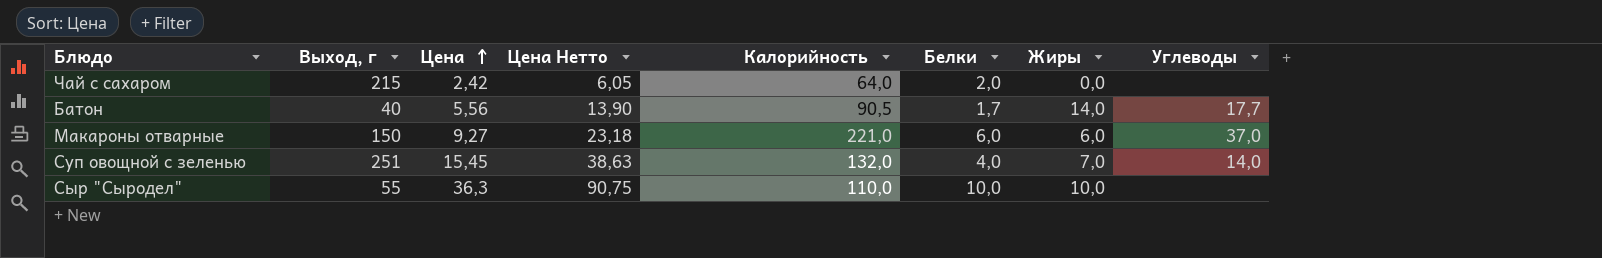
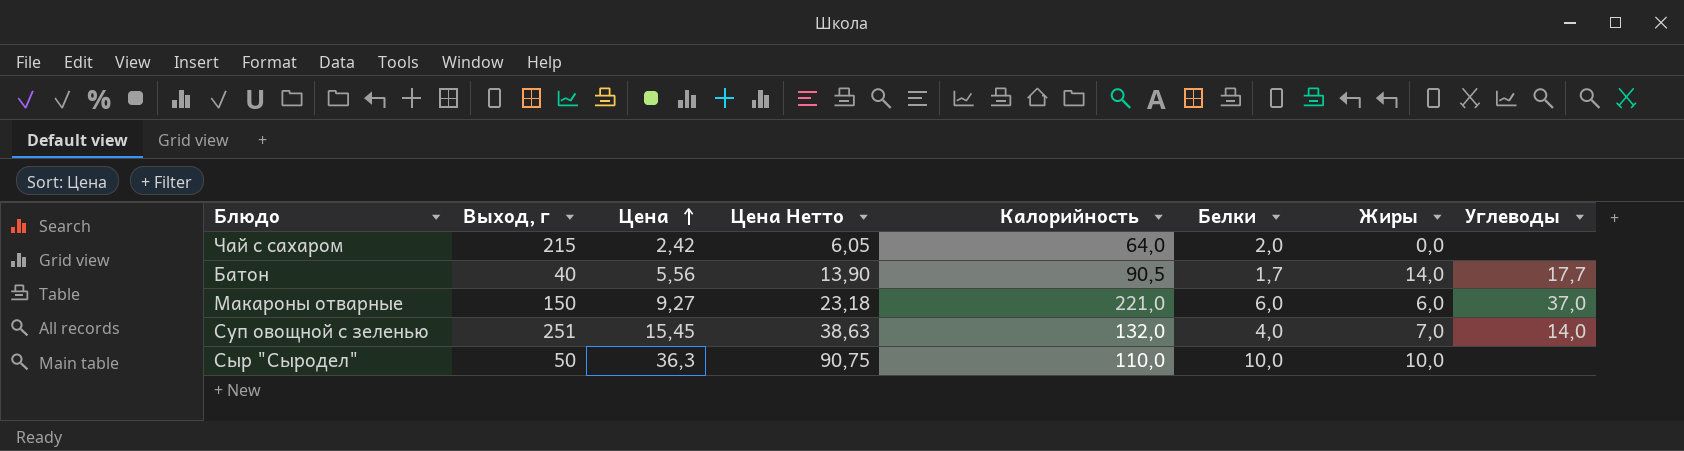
Сыр "Сыродел" | Выход, г: 55 -> 50

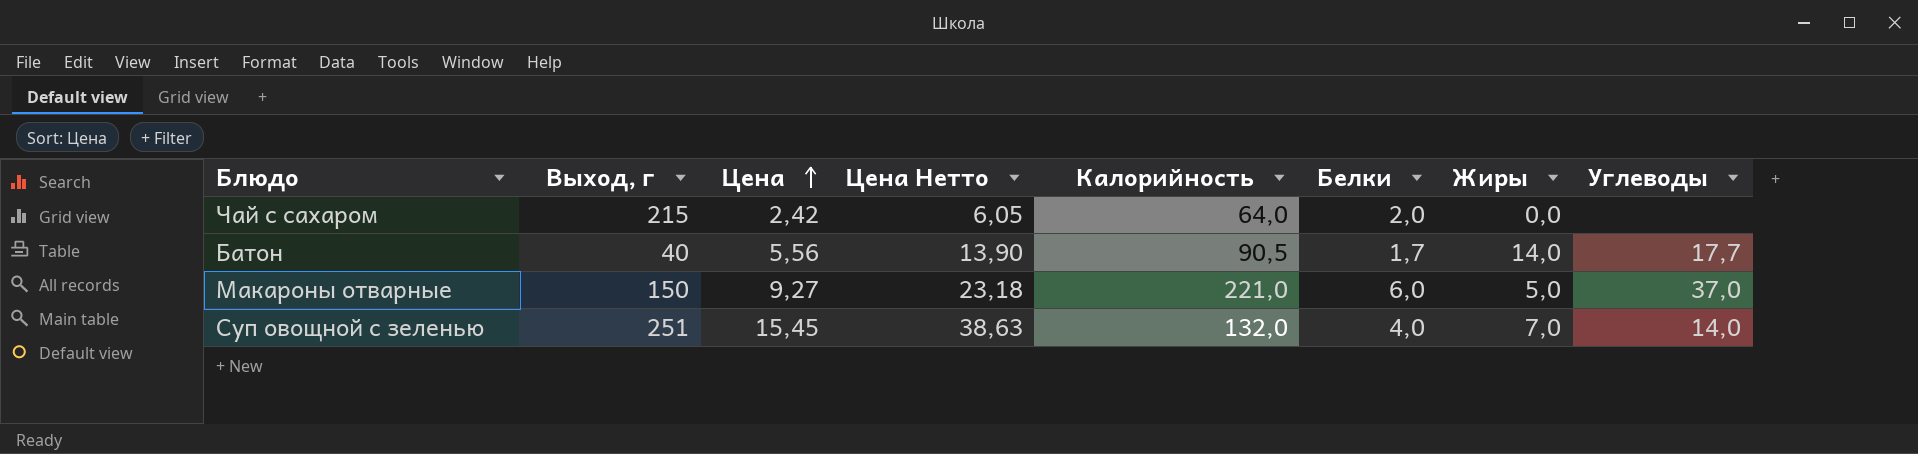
row Сыр "Сыродел": 50 | 36,3 | 90,75 | 110,0 | 10,0 | 10,0 | none -> none
Макароны отварные | Жиры: 6,0 -> 5,0

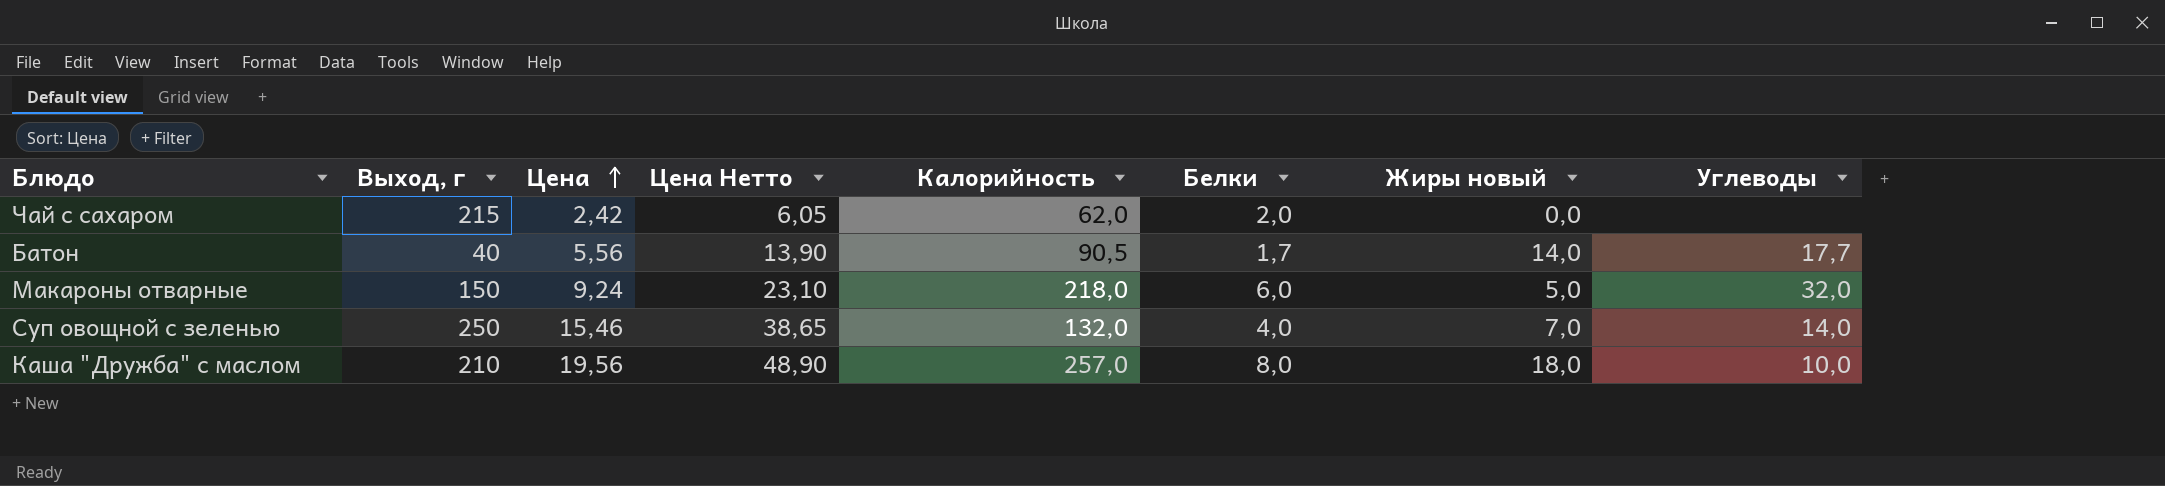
column name: Жиры -> Жиры новый
Чай с сахаром | Калорийность: 64,0 -> 62,0
Макароны отварные | Цена: 9,27 -> 9,24
Макароны отварные | Цена Нетто: 23,18 -> 23,10
Макароны отварные | Калорийность: 221,0 -> 218,0
Макароны отварные | Углеводы: 37,0 -> 32,0
Суп овощной с зеленью | Выход, г: 251 -> 250
Суп овощной с зеленью | Цена: 15,45 -> 15,46
Суп овощной с зеленью | Цена Нетто: 38,63 -> 38,65
row Каша "Дружба" с маслом: none -> 210 | 19,56 | 48,90 | 257,0 | 8,0 | 18,0 | 10,0

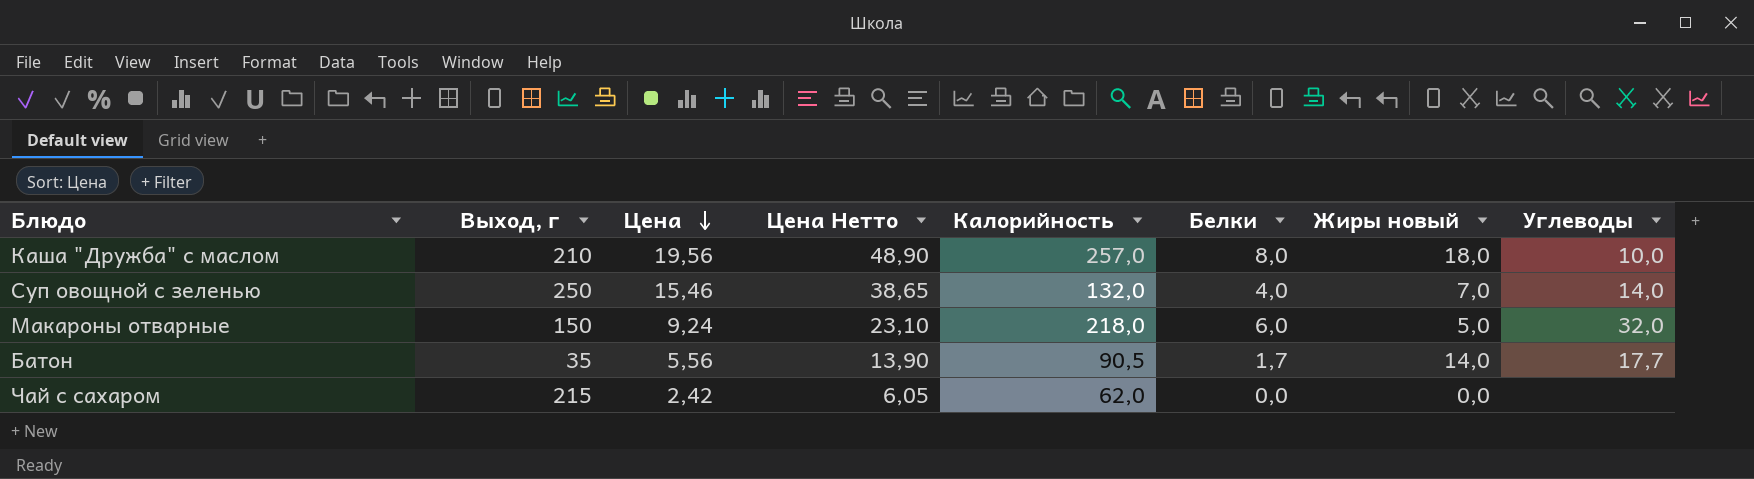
row order: Цена ascending -> Цена descending
Батон | Выход, г: 40 -> 35
Чай с сахаром | Белки: 2,0 -> 0,0

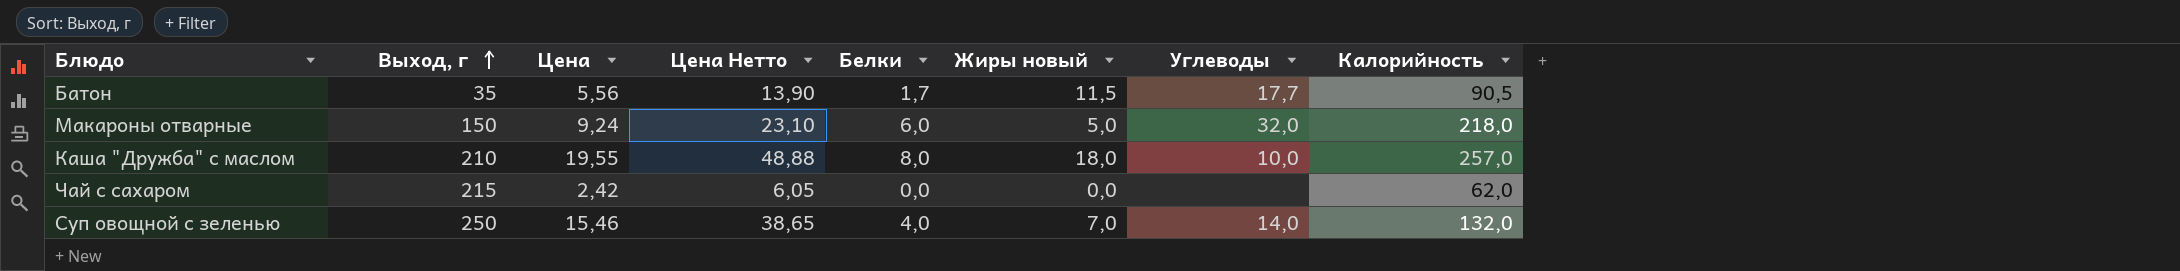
row order: Цена descending -> Выход, г ascending
column Калорийность | position: 5 -> 8
Батон | Жиры новый: 14,0 -> 11,5
Каша "Дружба" с маслом | Цена: 19,56 -> 19,55
Каша "Дружба" с маслом | Цена Нетто: 48,90 -> 48,88

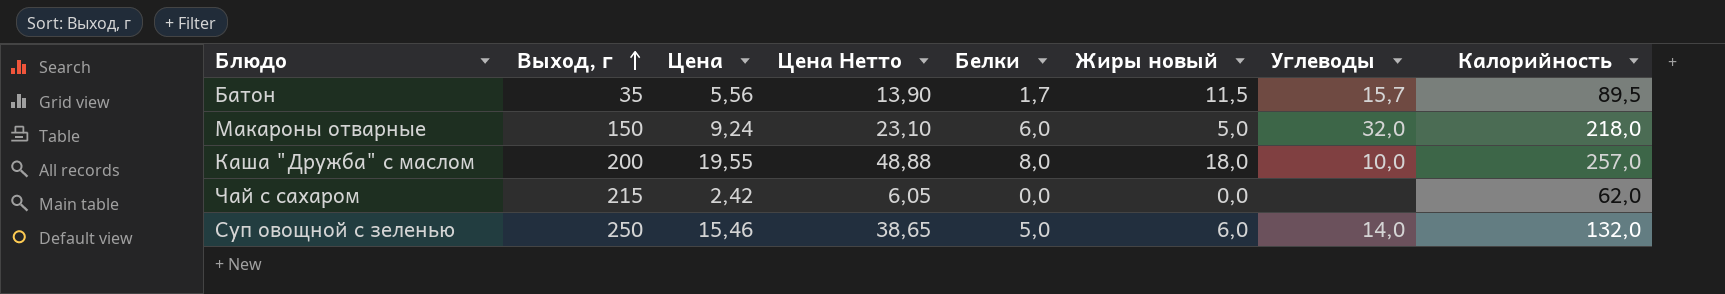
Батон | Углеводы: 17,7 -> 15,7
Батон | Калорийность: 90,5 -> 89,5
Каша "Дружба" с маслом | Выход, г: 210 -> 200
Суп овощной с зеленью | Белки: 4,0 -> 5,0
Суп овощной с зеленью | Жиры новый: 7,0 -> 6,0

